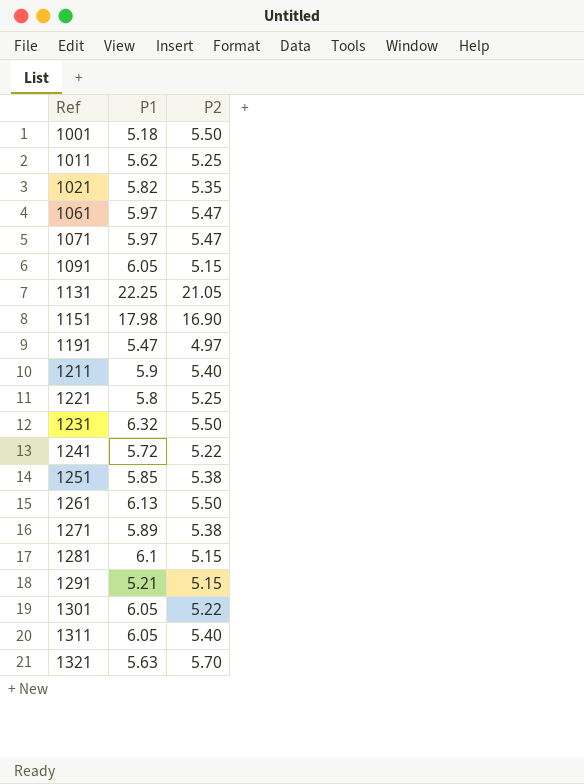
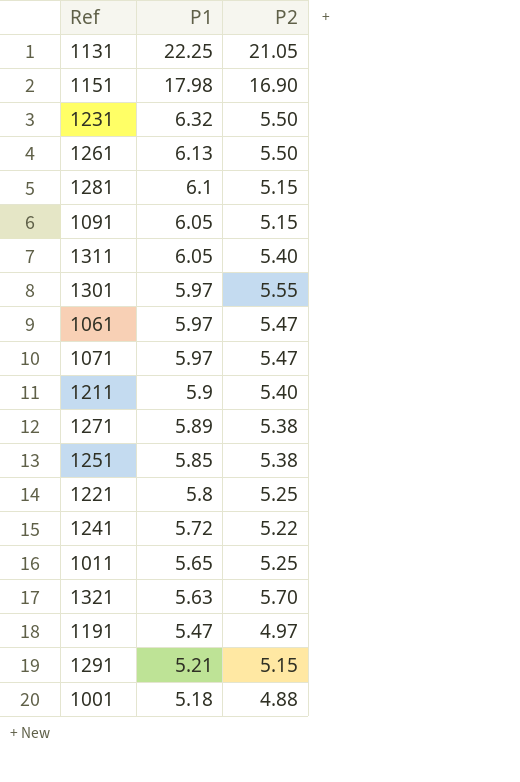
row order: Ref ascending -> P1 descending
row 1021: 5.82 | 5.35 -> none
1301 | P1: 6.05 -> 5.97
1301 | P2: 5.22 -> 5.55
1011 | P1: 5.62 -> 5.65
1001 | P2: 5.50 -> 4.88

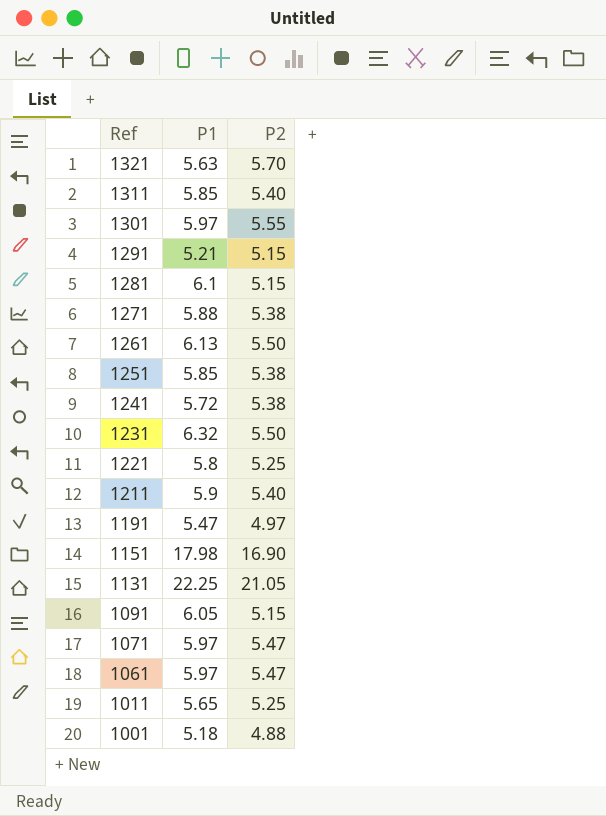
row order: P1 descending -> Ref descending
1311 | P1: 6.05 -> 5.85
1271 | P1: 5.89 -> 5.88
1241 | P2: 5.22 -> 5.38

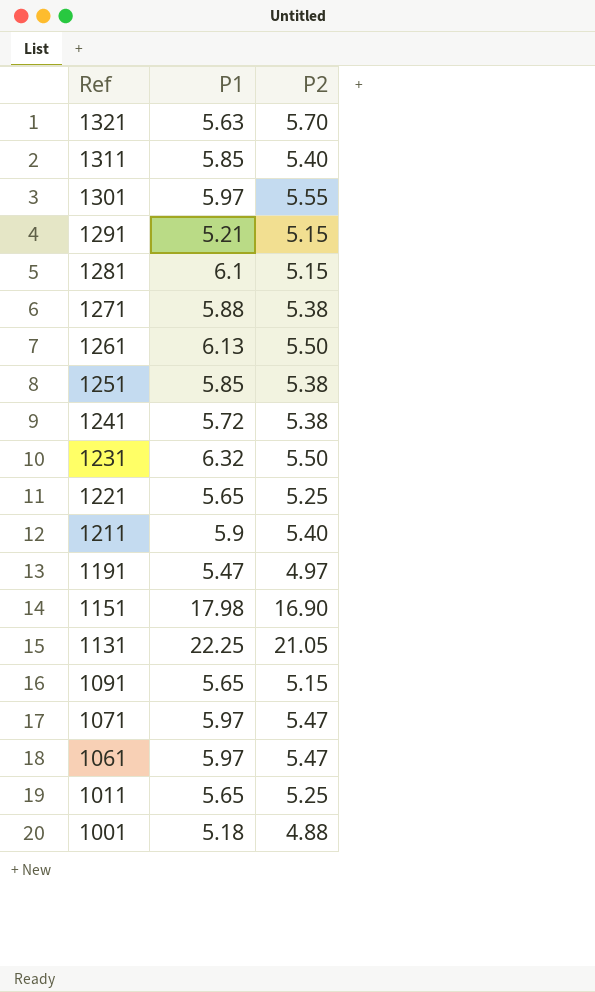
1221 | P1: 5.8 -> 5.65
1091 | P1: 6.05 -> 5.65

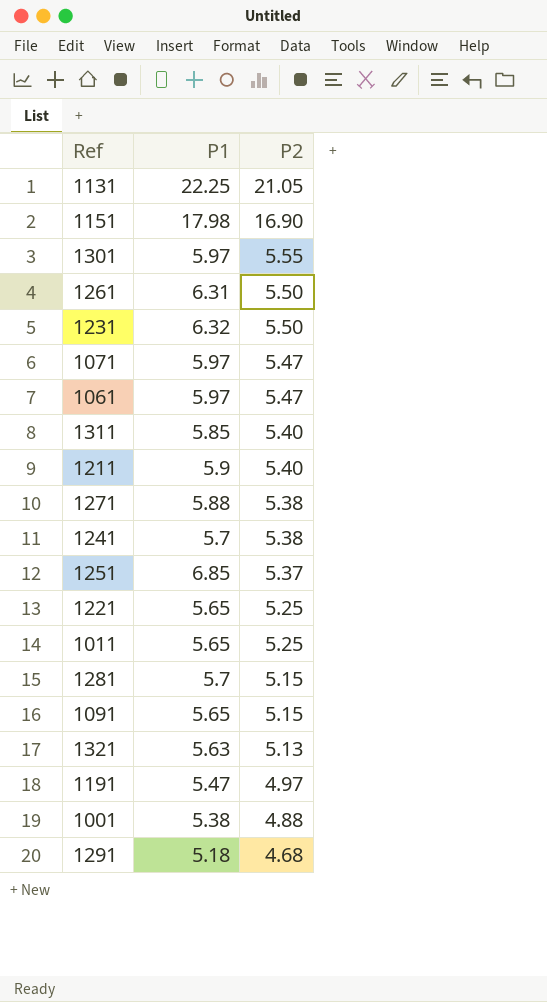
row order: Ref descending -> P2 descending
1261 | P1: 6.13 -> 6.31
1241 | P1: 5.72 -> 5.7
1251 | P1: 5.85 -> 6.85
1251 | P2: 5.38 -> 5.37
1281 | P1: 6.1 -> 5.7
1321 | P2: 5.70 -> 5.13
1001 | P1: 5.18 -> 5.38
1291 | P1: 5.21 -> 5.18
1291 | P2: 5.15 -> 4.68

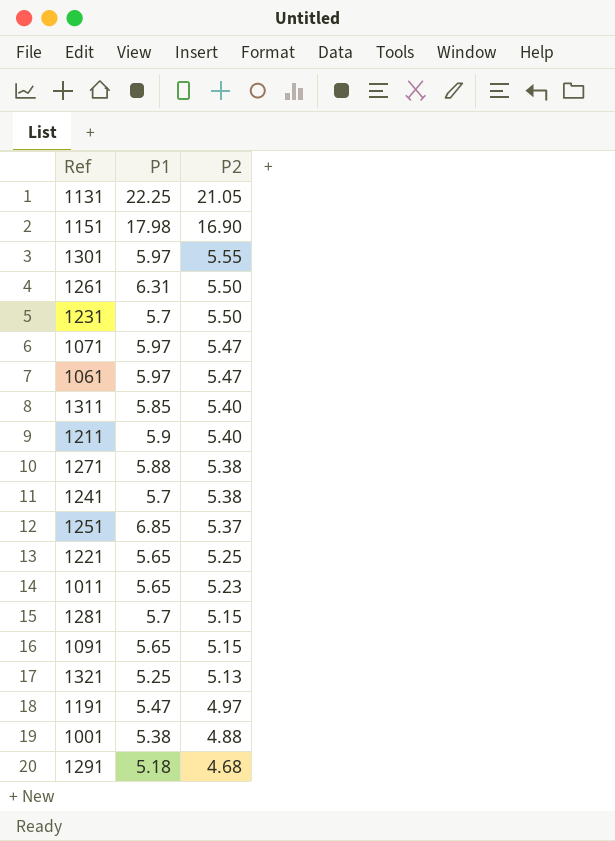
1231 | P1: 6.32 -> 5.7
1011 | P2: 5.25 -> 5.23
1321 | P1: 5.63 -> 5.25

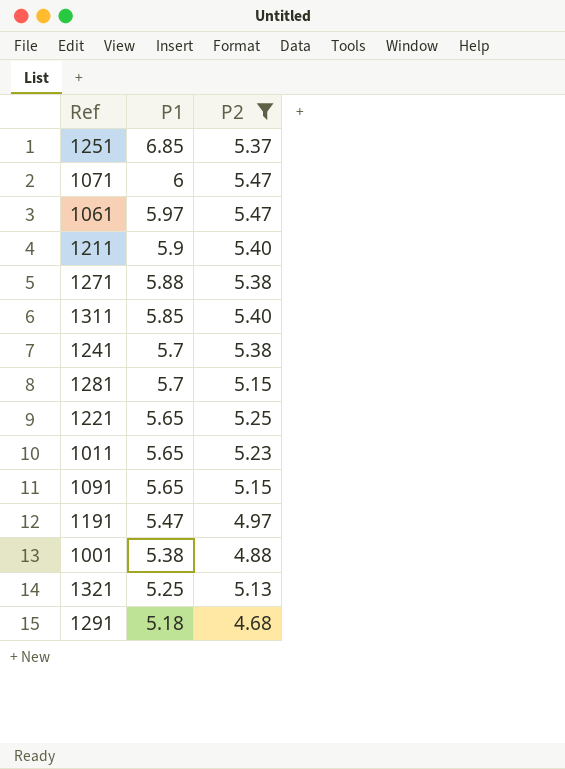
filter: none -> P2 <= 5.47
row order: P2 descending -> P1 descending
1071 | P1: 5.97 -> 6

